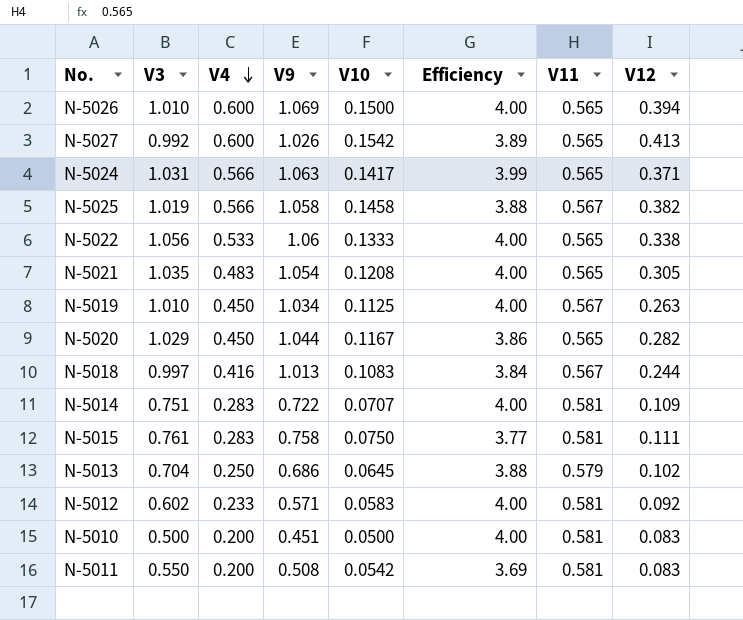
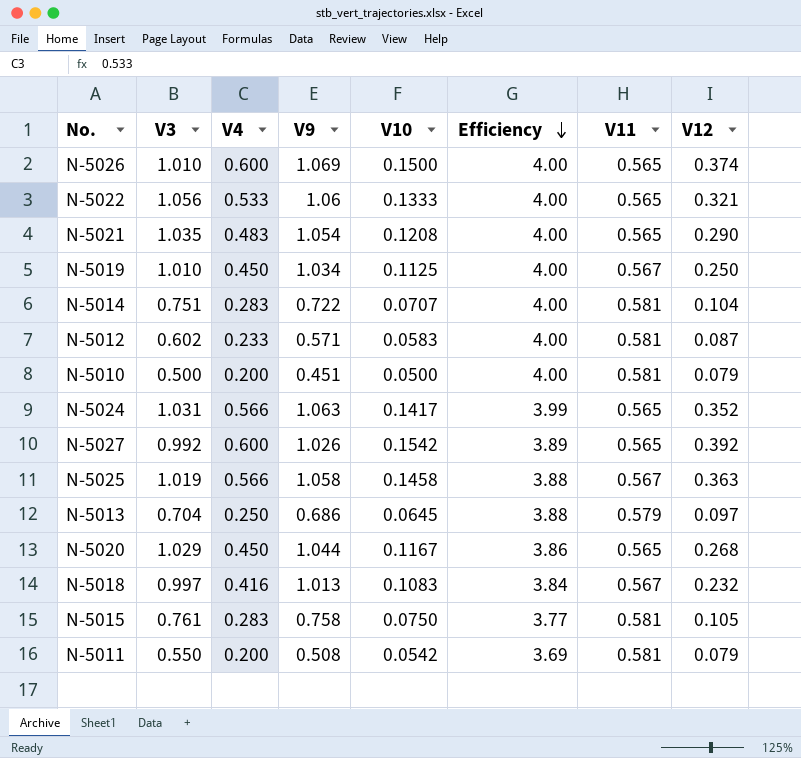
row order: V4 descending -> Efficiency descending
N-5026 | V12: 0.394 -> 0.374
N-5022 | V12: 0.338 -> 0.321
N-5021 | V12: 0.305 -> 0.290
N-5019 | V12: 0.263 -> 0.250
N-5014 | V12: 0.109 -> 0.104
N-5012 | V12: 0.092 -> 0.087
N-5010 | V12: 0.083 -> 0.079
N-5024 | V12: 0.371 -> 0.352
N-5027 | V12: 0.413 -> 0.392
N-5025 | V12: 0.382 -> 0.363
N-5013 | V12: 0.102 -> 0.097
N-5020 | V12: 0.282 -> 0.268
N-5018 | V12: 0.244 -> 0.232
N-5015 | V12: 0.111 -> 0.105
N-5011 | V12: 0.083 -> 0.079

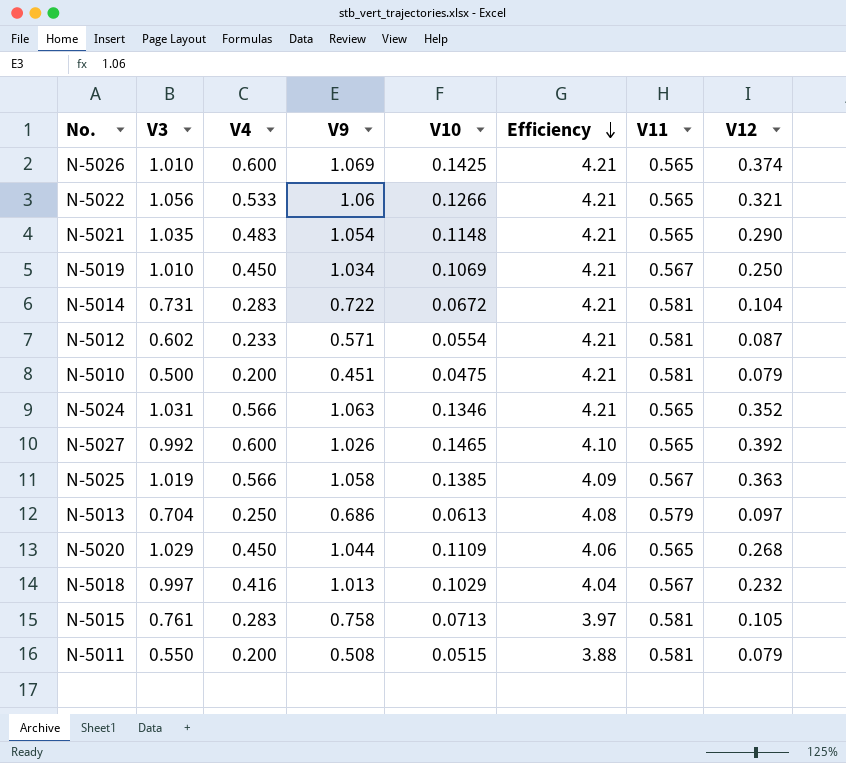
N-5026 | V10: 0.1500 -> 0.1425
N-5026 | Efficiency: 4.00 -> 4.21
N-5022 | V10: 0.1333 -> 0.1266
N-5022 | Efficiency: 4.00 -> 4.21
N-5021 | V10: 0.1208 -> 0.1148
N-5021 | Efficiency: 4.00 -> 4.21
N-5019 | V10: 0.1125 -> 0.1069
N-5019 | Efficiency: 4.00 -> 4.21
N-5014 | V3: 0.751 -> 0.731
N-5014 | V10: 0.0707 -> 0.0672
N-5014 | Efficiency: 4.00 -> 4.21
N-5012 | V10: 0.0583 -> 0.0554
N-5012 | Efficiency: 4.00 -> 4.21
N-5010 | V10: 0.0500 -> 0.0475
N-5010 | Efficiency: 4.00 -> 4.21
N-5024 | V10: 0.1417 -> 0.1346
N-5024 | Efficiency: 3.99 -> 4.21
N-5027 | V10: 0.1542 -> 0.1465
N-5027 | Efficiency: 3.89 -> 4.10
N-5025 | V10: 0.1458 -> 0.1385
N-5025 | Efficiency: 3.88 -> 4.09
N-5013 | V10: 0.0645 -> 0.0613
N-5013 | Efficiency: 3.88 -> 4.08
N-5020 | V10: 0.1167 -> 0.1109
N-5020 | Efficiency: 3.86 -> 4.06
N-5018 | V10: 0.1083 -> 0.1029
N-5018 | Efficiency: 3.84 -> 4.04
N-5015 | V10: 0.0750 -> 0.0713
N-5015 | Efficiency: 3.77 -> 3.97
N-5011 | V10: 0.0542 -> 0.0515
N-5011 | Efficiency: 3.69 -> 3.88

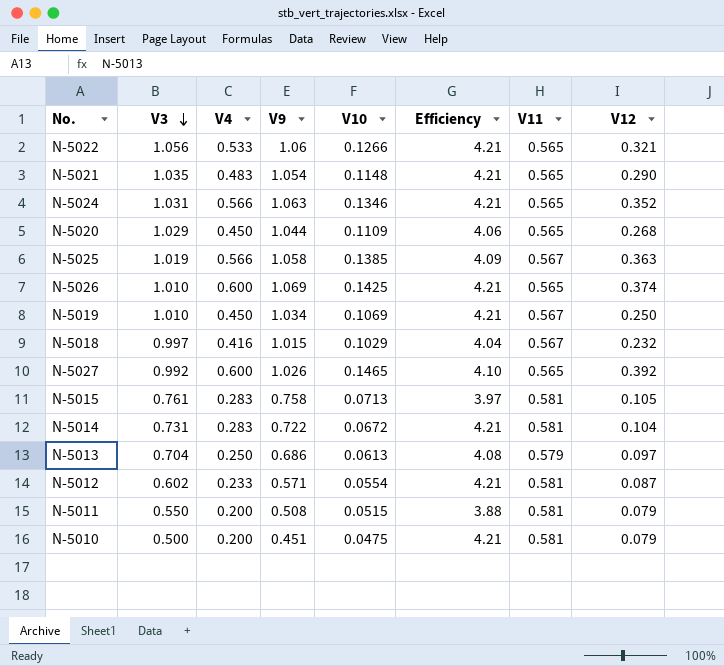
row order: Efficiency descending -> V3 descending
N-5018 | V9: 1.013 -> 1.015

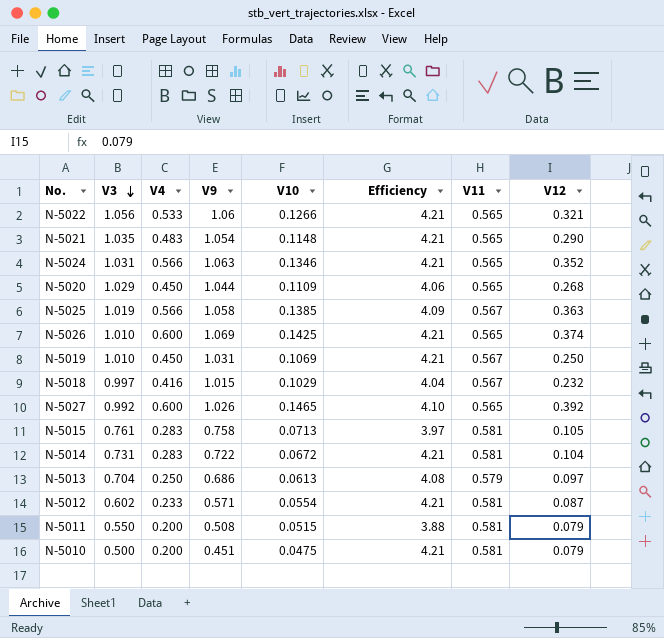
N-5019 | V9: 1.034 -> 1.031

